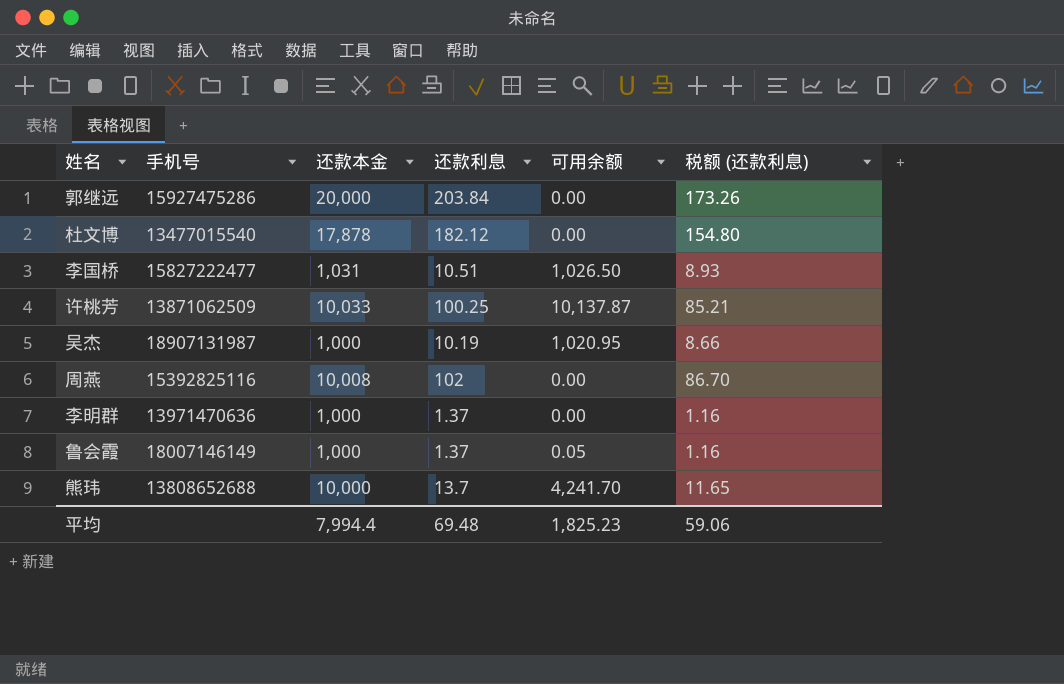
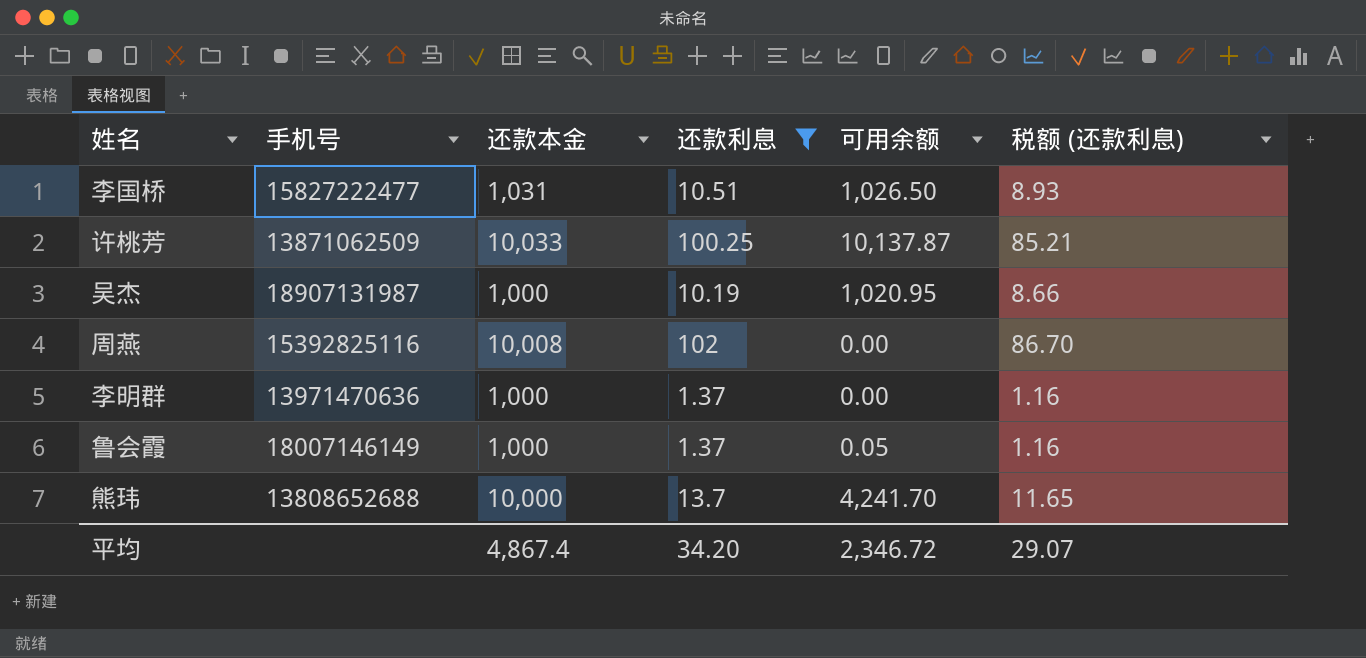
filter: none -> 还款利息 <= 102
平均 | 还款本金: 7,994.4 -> 4,867.4
平均 | 还款利息: 69.48 -> 34.20
平均 | 可用余额: 1,825.23 -> 2,346.72
平均 | 税额 (还款利息): 59.06 -> 29.07

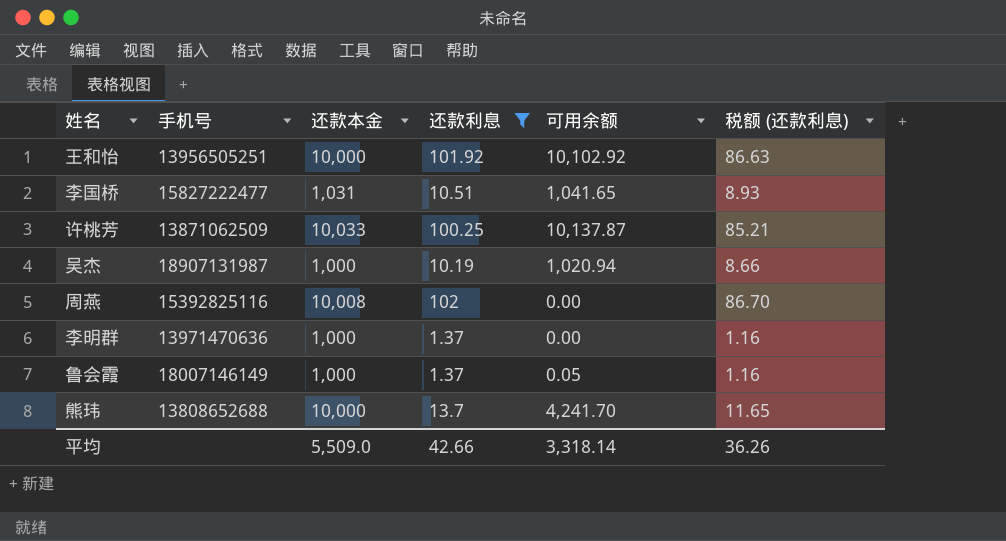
row 王和怡: none -> 13956505251 | 10,000 | 101.92 | 10,102.92 | 86.63
李国桥 | 可用余额: 1,026.50 -> 1,041.65
吴杰 | 可用余额: 1,020.95 -> 1,020.94
平均 | 还款本金: 4,867.4 -> 5,509.0
平均 | 还款利息: 34.20 -> 42.66
平均 | 可用余额: 2,346.72 -> 3,318.14
平均 | 税额 (还款利息): 29.07 -> 36.26

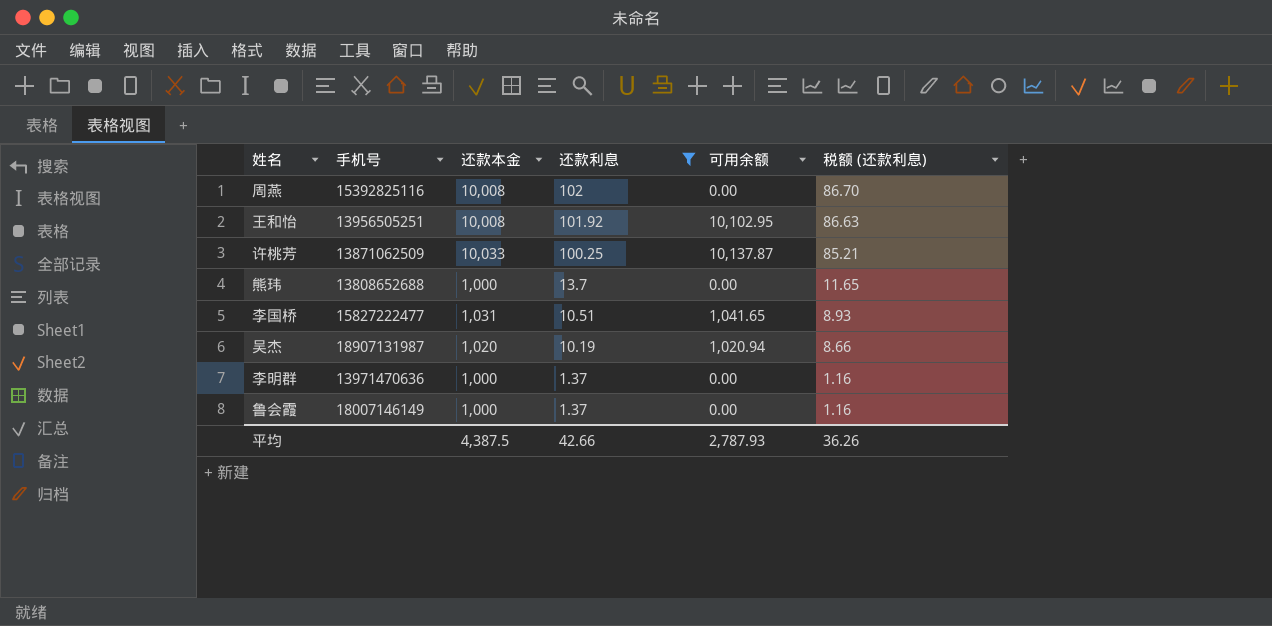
row order: none -> 还款利息 descending
王和怡 | 还款本金: 10,000 -> 10,008
王和怡 | 可用余额: 10,102.92 -> 10,102.95
熊玮 | 还款本金: 10,000 -> 1,000
熊玮 | 可用余额: 4,241.70 -> 0.00
吴杰 | 还款本金: 1,000 -> 1,020
鲁会霞 | 可用余额: 0.05 -> 0.00
平均 | 还款本金: 5,509.0 -> 4,387.5
平均 | 可用余额: 3,318.14 -> 2,787.93

